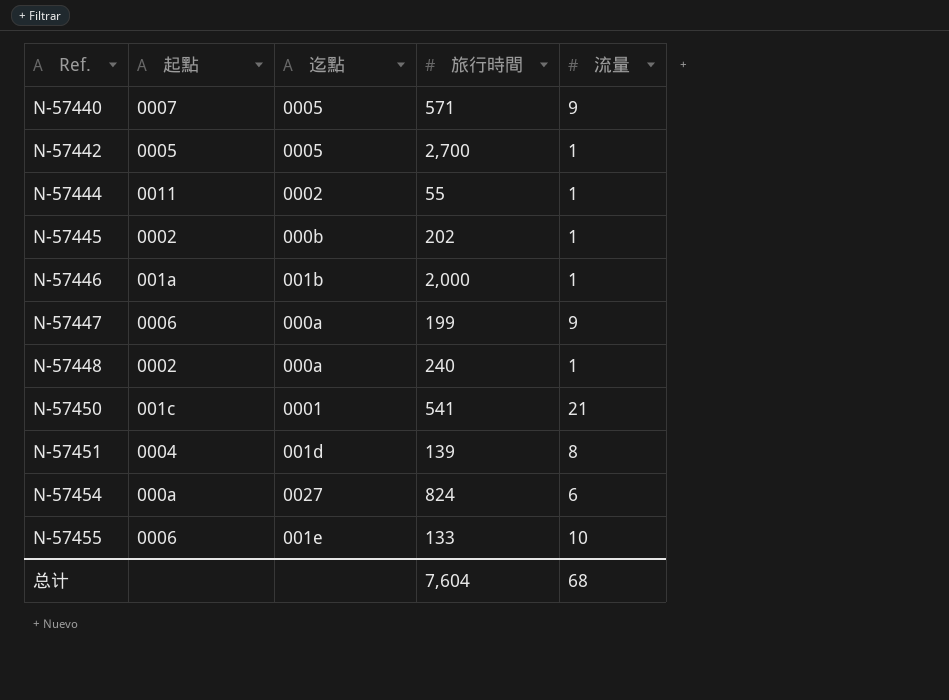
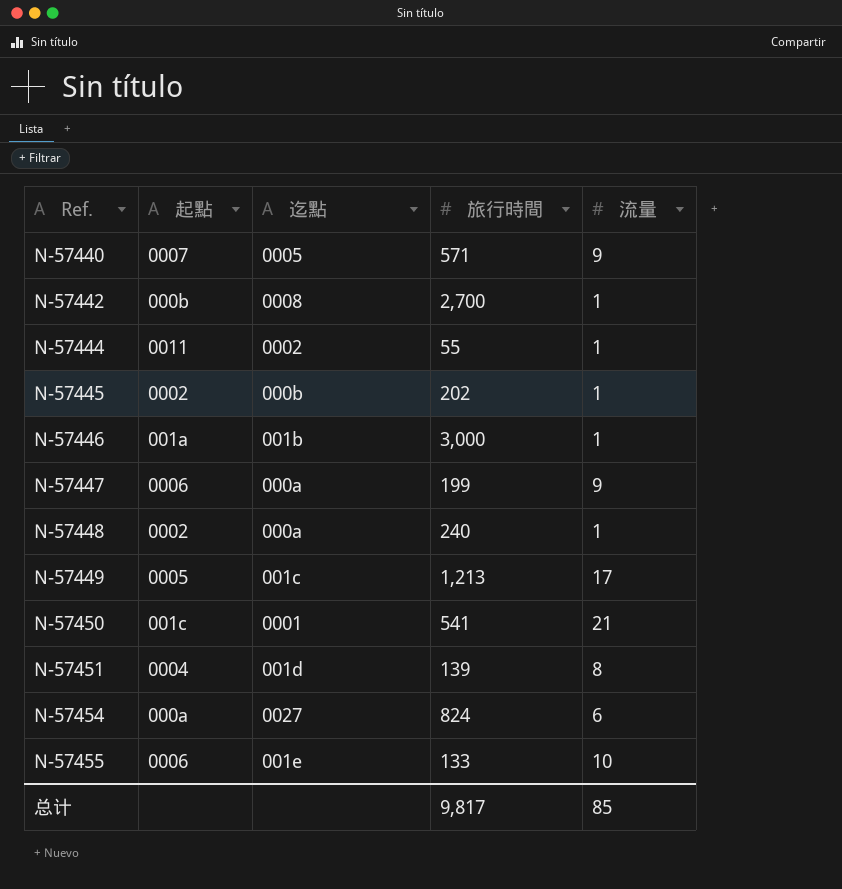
N-57442 | 起點: 0005 -> 000b
N-57442 | 迄點: 0005 -> 0008
N-57446 | 旅行時間: 2,000 -> 3,000
row N-57449: none -> 0005 | 001c | 1,213 | 17
总计 | 旅行時間: 7,604 -> 9,817
总计 | 流量: 68 -> 85

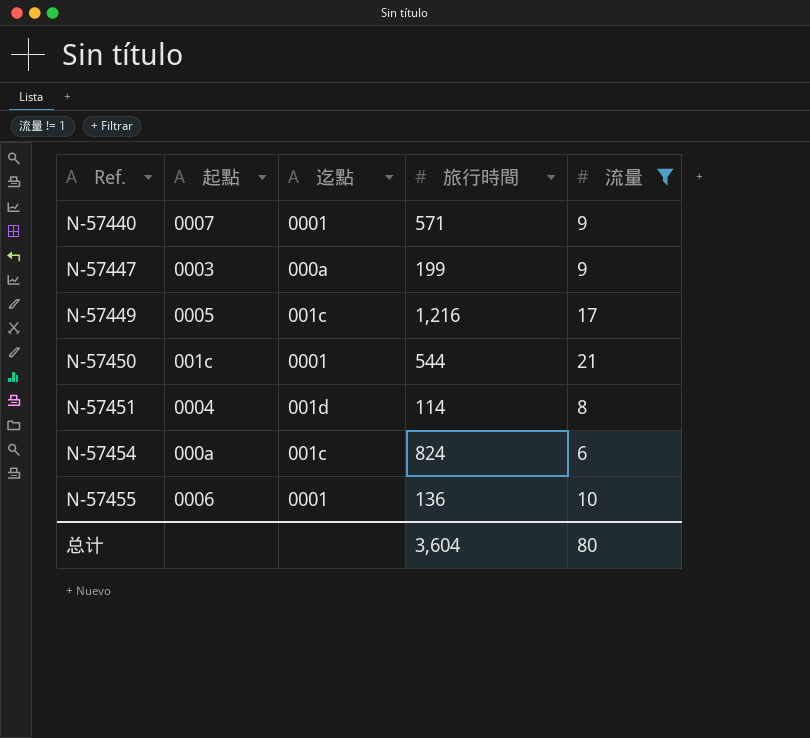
filter: none -> 流量 != 1
N-57440 | 迄點: 0005 -> 0001
N-57447 | 起點: 0006 -> 0003
N-57449 | 旅行時間: 1,213 -> 1,216
N-57450 | 旅行時間: 541 -> 544
N-57451 | 旅行時間: 139 -> 114
N-57454 | 迄點: 0027 -> 001c
N-57455 | 迄點: 001e -> 0001
N-57455 | 旅行時間: 133 -> 136
总计 | 旅行時間: 9,817 -> 3,604
总计 | 流量: 85 -> 80

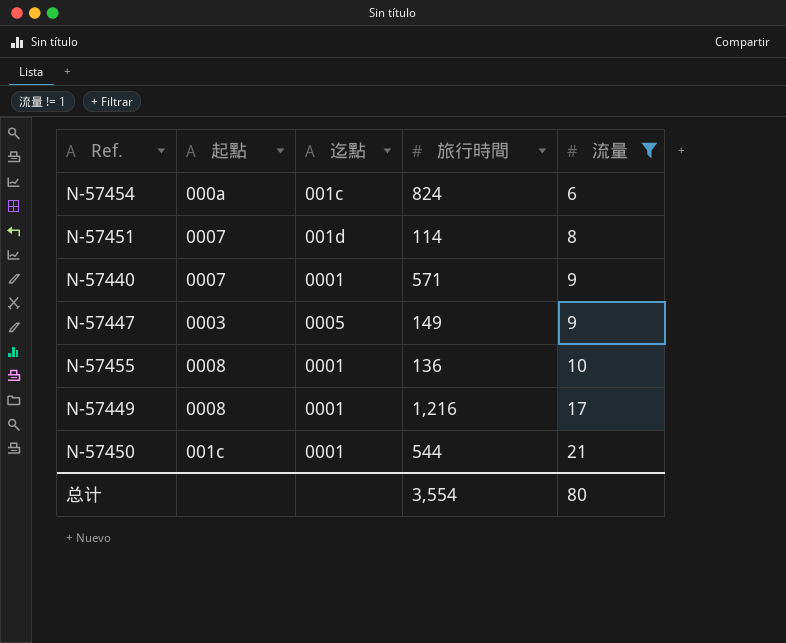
row order: Ref. ascending -> 流量 ascending
N-57451 | 起點: 0004 -> 0007
N-57447 | 迄點: 000a -> 0005
N-57447 | 旅行時間: 199 -> 149
N-57455 | 起點: 0006 -> 0008
N-57449 | 起點: 0005 -> 0008
N-57449 | 迄點: 001c -> 0001
总计 | 旅行時間: 3,604 -> 3,554

